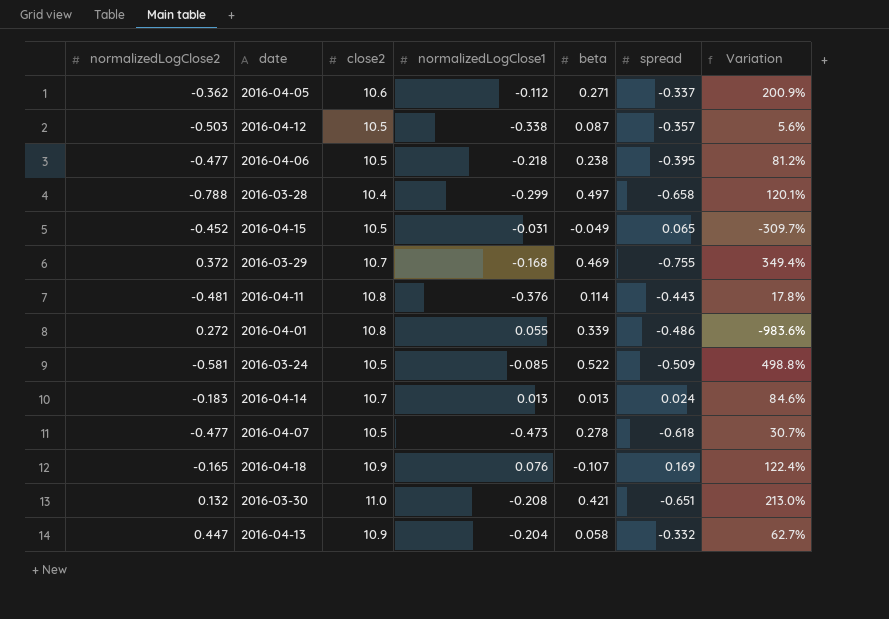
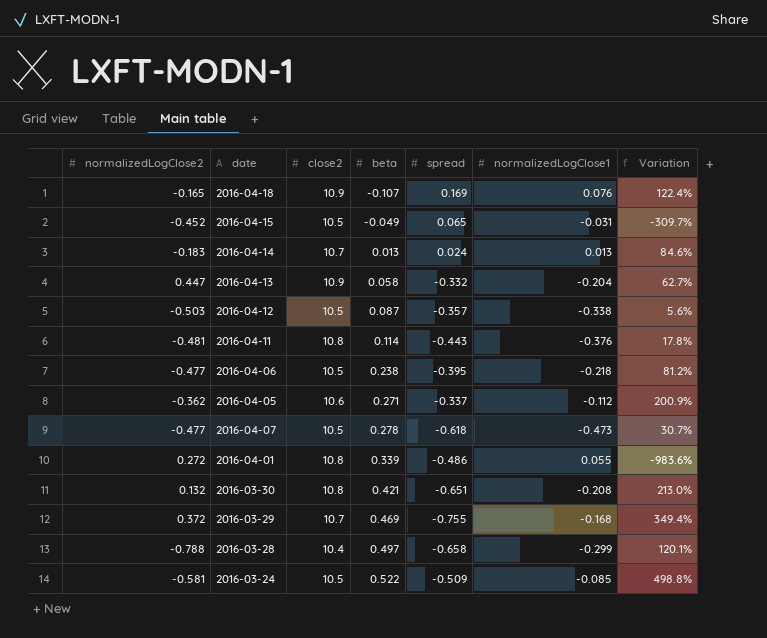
row order: none -> beta ascending
column normalizedLogClose1 | position: 4 -> 6
2016-03-30 | close2: 11.0 -> 10.8

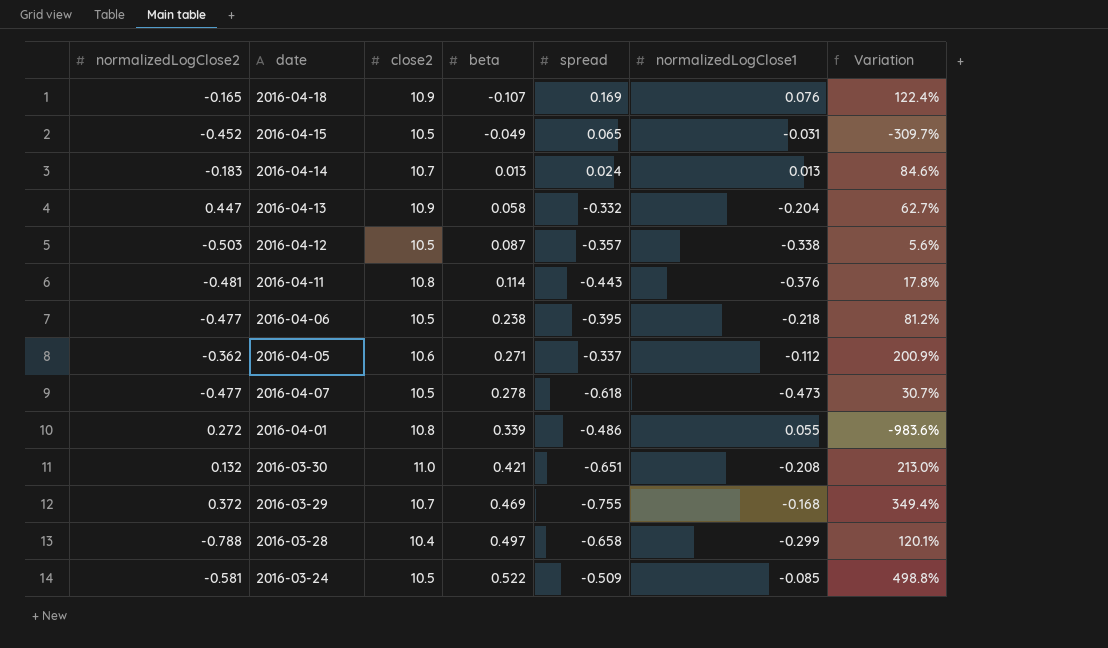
2016-03-30 | close2: 10.8 -> 11.0

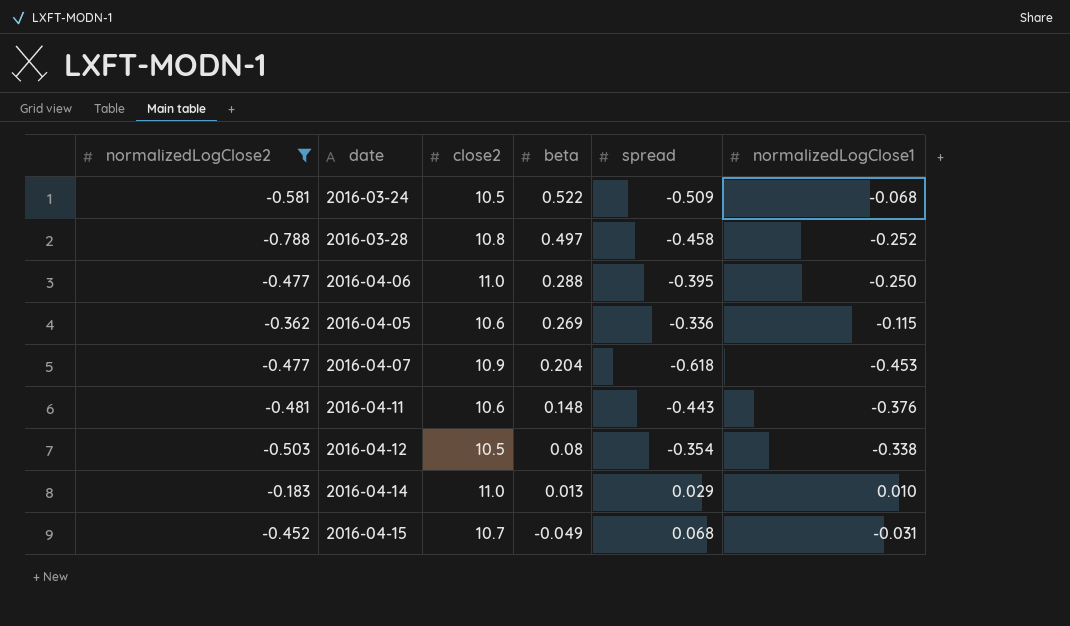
filter: none -> normalizedLogClose2 <= -0.183
row order: beta ascending -> beta descending
column Variation | formula: ([spread] - [normalizedLogClose1]) / [normalizedLogClose1] -> none
2016-03-24 | normalizedLogClose1: -0.085 -> -0.068
2016-03-28 | close2: 10.4 -> 10.8
2016-03-28 | spread: -0.658 -> -0.458
2016-03-28 | normalizedLogClose1: -0.299 -> -0.252
2016-04-06 | close2: 10.5 -> 11.0
2016-04-06 | beta: 0.238 -> 0.288
2016-04-06 | normalizedLogClose1: -0.218 -> -0.250
2016-04-05 | beta: 0.271 -> 0.269
2016-04-05 | spread: -0.337 -> -0.336
2016-04-05 | normalizedLogClose1: -0.112 -> -0.115
2016-04-07 | close2: 10.5 -> 10.9
2016-04-07 | beta: 0.278 -> 0.204
2016-04-07 | normalizedLogClose1: -0.473 -> -0.453
2016-04-11 | close2: 10.8 -> 10.6
2016-04-11 | beta: 0.114 -> 0.148
2016-04-12 | beta: 0.087 -> 0.08
2016-04-12 | spread: -0.357 -> -0.354
2016-04-14 | close2: 10.7 -> 11.0
2016-04-14 | spread: 0.024 -> 0.029
2016-04-14 | normalizedLogClose1: 0.013 -> 0.010
2016-04-15 | close2: 10.5 -> 10.7
2016-04-15 | spread: 0.065 -> 0.068

